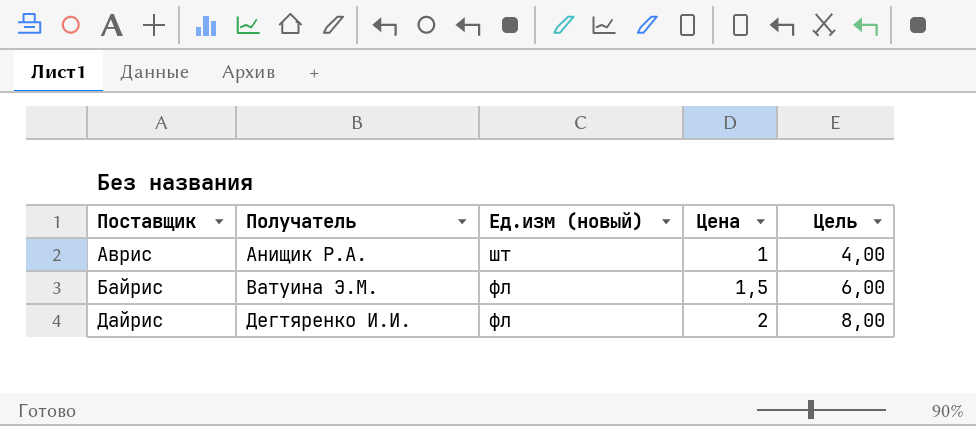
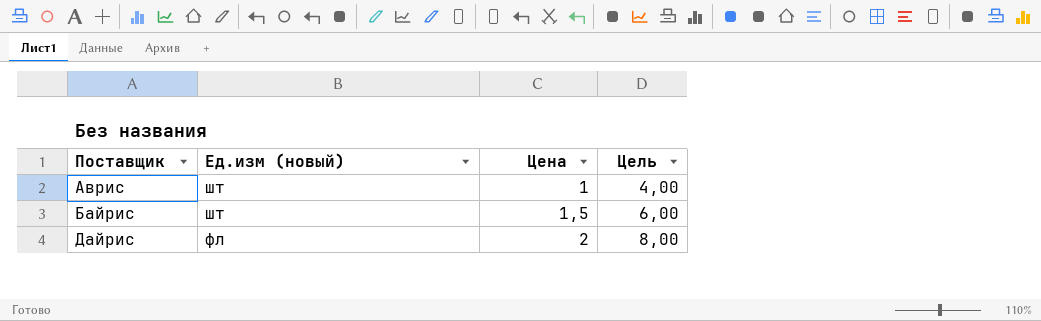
column Получатель | position: 2 -> none
Байрис | Ед.изм (новый): фл -> шт

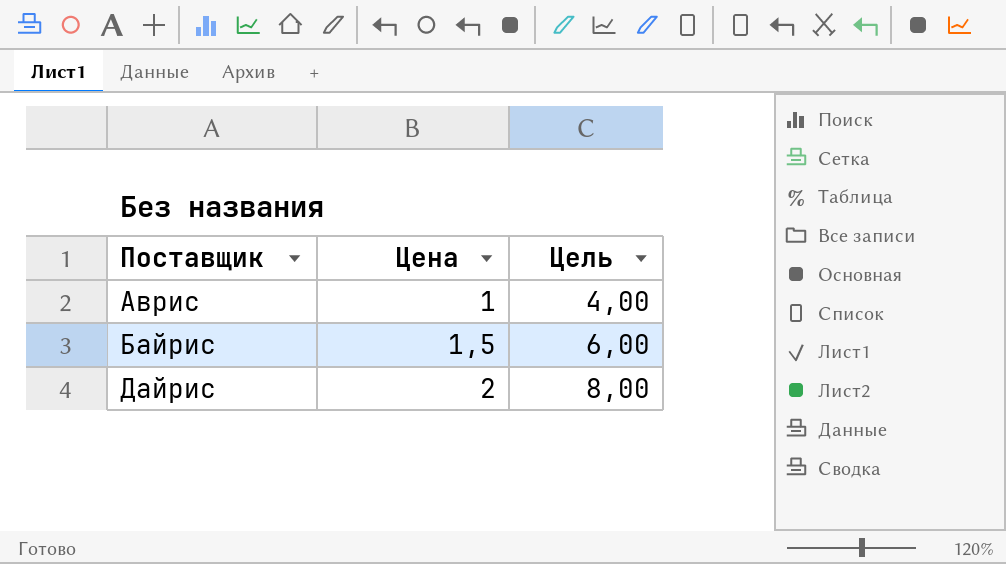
column Ед.изм (новый) | position: 2 -> none

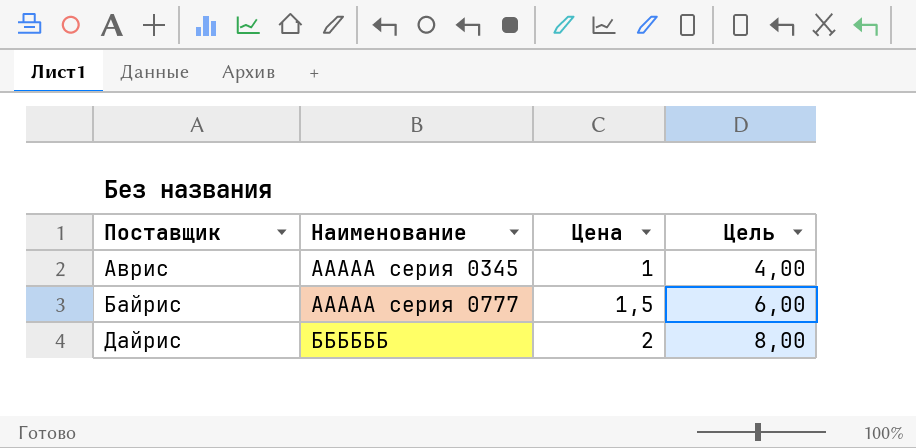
column Наименование | position: none -> 2

